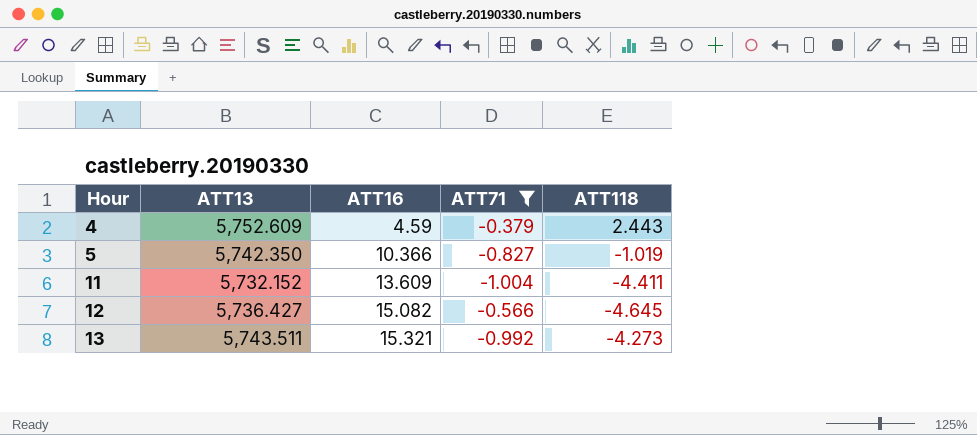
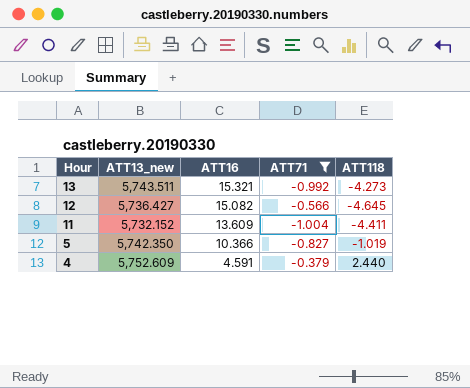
row order: Hour ascending -> Hour descending
column name: ATT13 -> ATT13_new
4 | ATT16: 4.59 -> 4.591
4 | ATT118: 2.443 -> 2.440

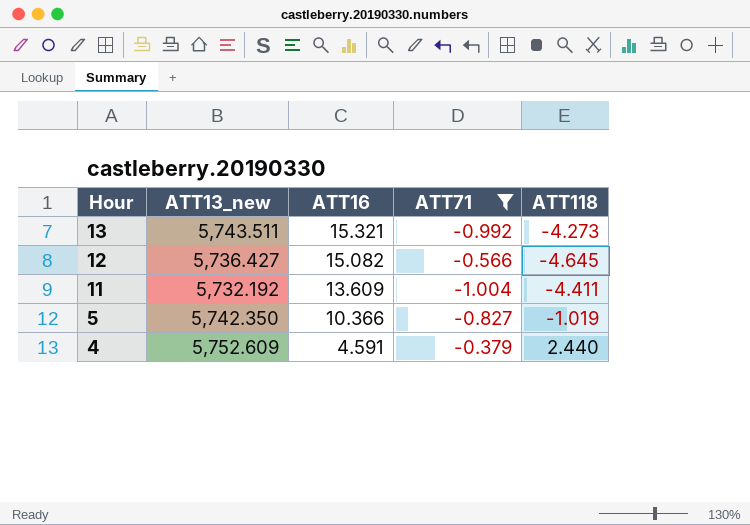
11 | ATT13_new: 5,732.152 -> 5,732.192

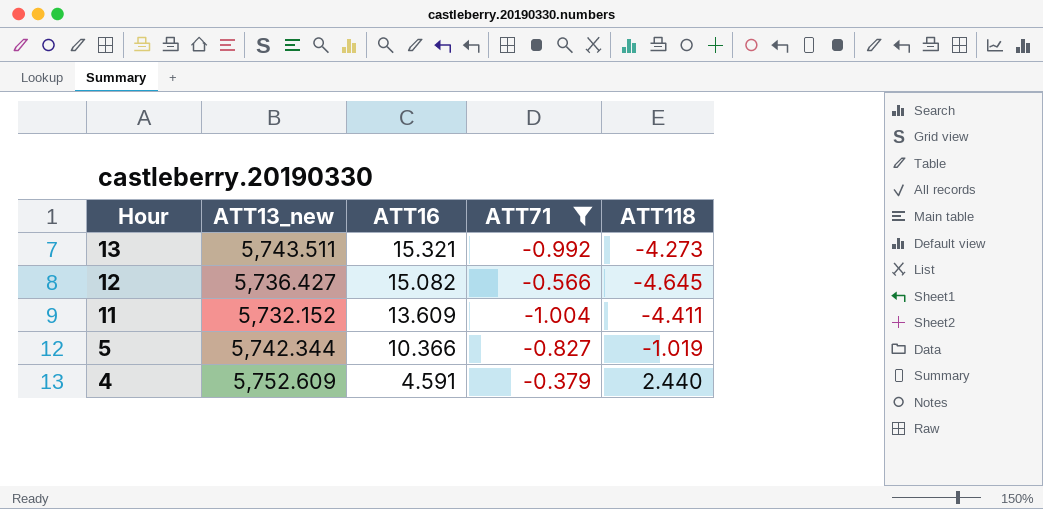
11 | ATT13_new: 5,732.192 -> 5,732.152
5 | ATT13_new: 5,742.350 -> 5,742.344

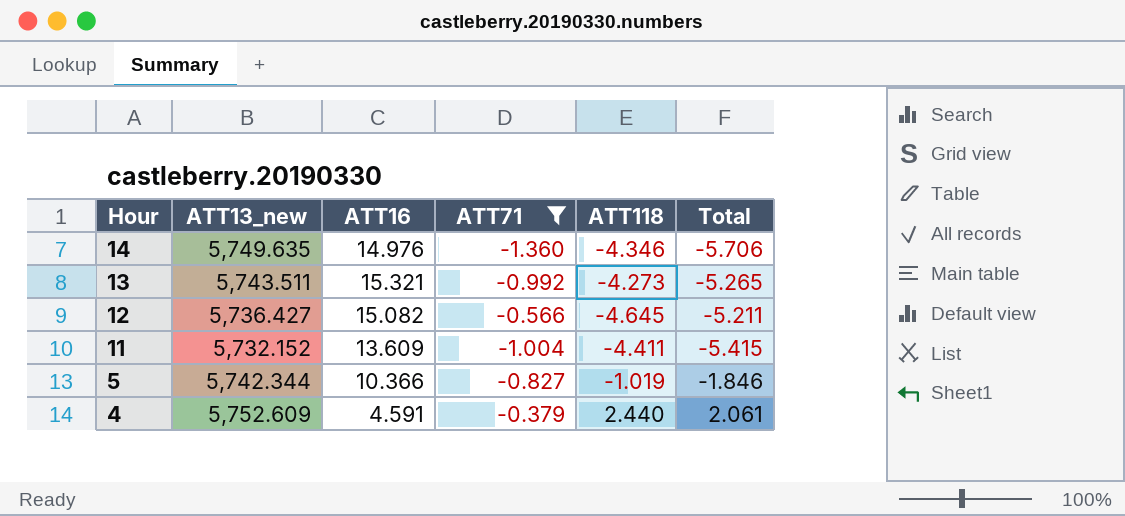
column Total | formula: none -> [ATT71] + [ATT118]
row 14: none -> 5,749.635 | 14.976 | -1.360 | -4.346 | -5.706

